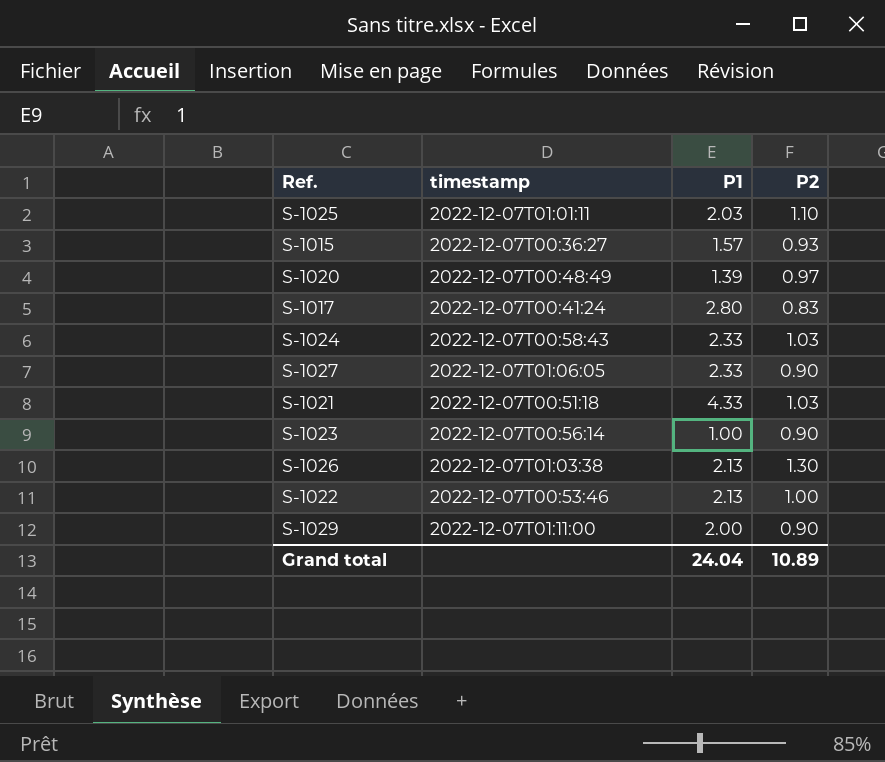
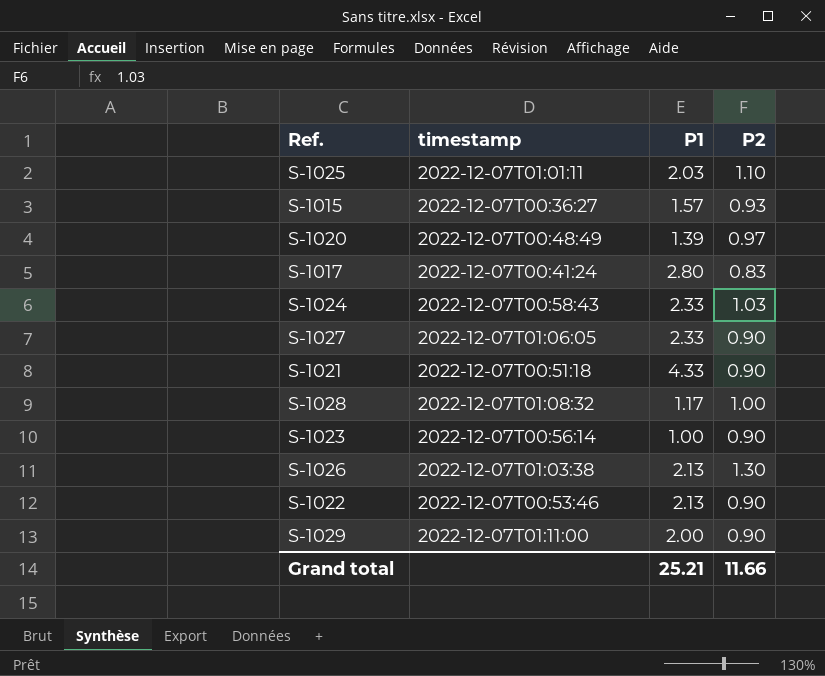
S-1021 | P2: 1.03 -> 0.90
row S-1028: none -> 2022-12-07T01:08:32 | 1.17 | 1.00
S-1022 | P2: 1.00 -> 0.90
Grand total | P1: 24.04 -> 25.21
Grand total | P2: 10.89 -> 11.66

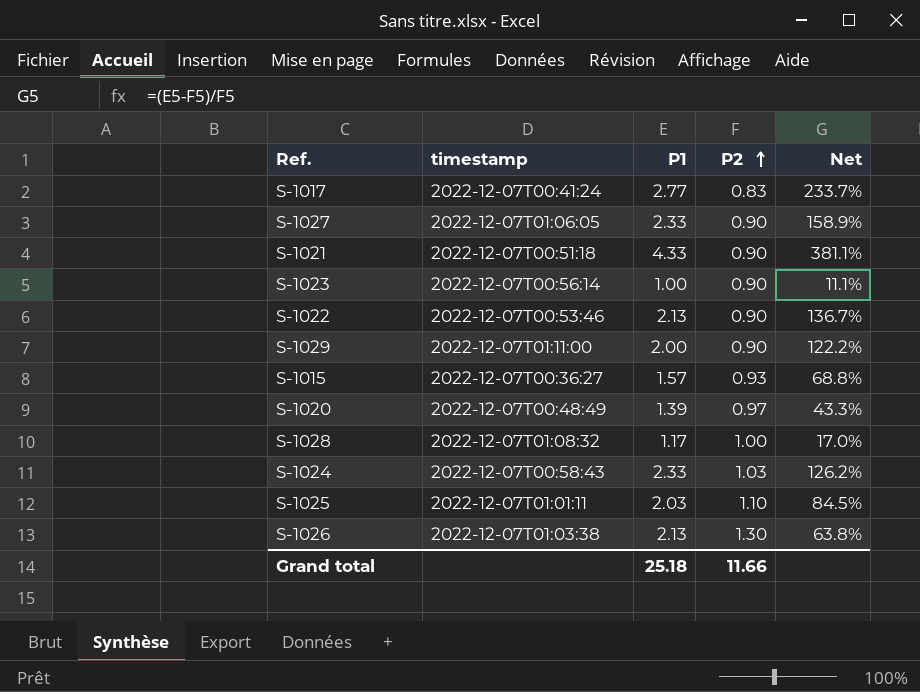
row order: none -> P2 ascending
column Net | formula: none -> ([P1] - [P2]) / [P2]
S-1017 | P1: 2.80 -> 2.77
Grand total | P1: 25.21 -> 25.18

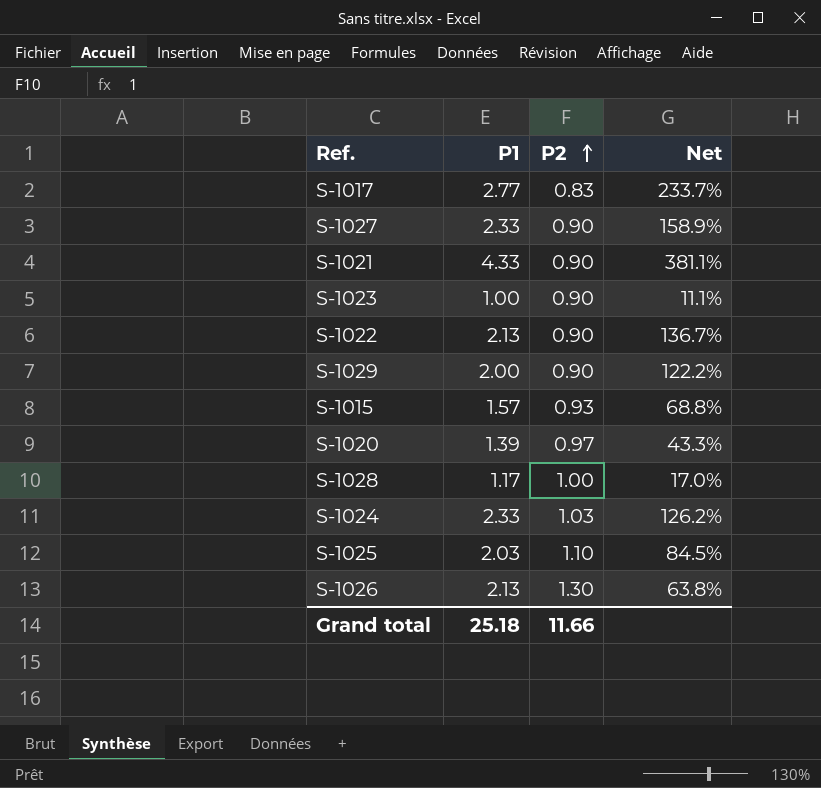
column timestamp | position: 2 -> none

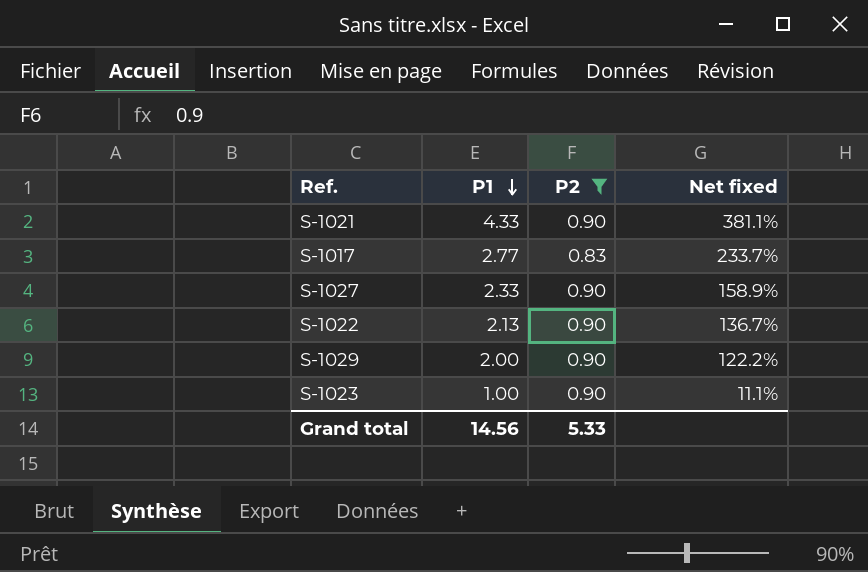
filter: none -> P2 <= 0.90
row order: P2 ascending -> P1 descending
column name: Net -> Net fixed
Grand total | P1: 25.18 -> 14.56
Grand total | P2: 11.66 -> 5.33

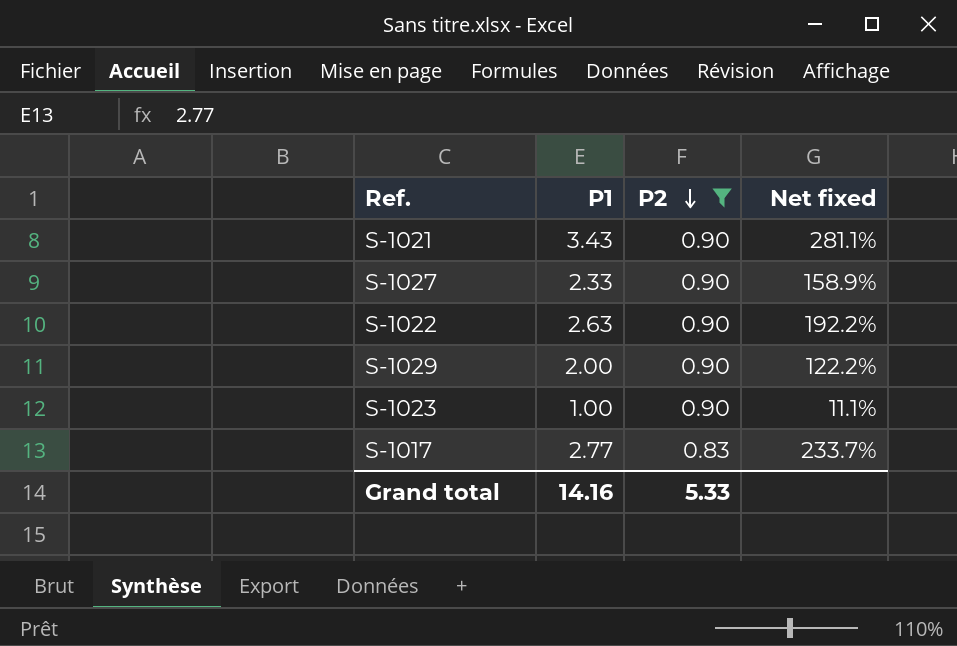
row order: P1 descending -> P2 descending
S-1021 | P1: 4.33 -> 3.43
S-1021 | Net fixed: 381.1% -> 281.1%
S-1022 | P1: 2.13 -> 2.63
S-1022 | Net fixed: 136.7% -> 192.2%
Grand total | P1: 14.56 -> 14.16

